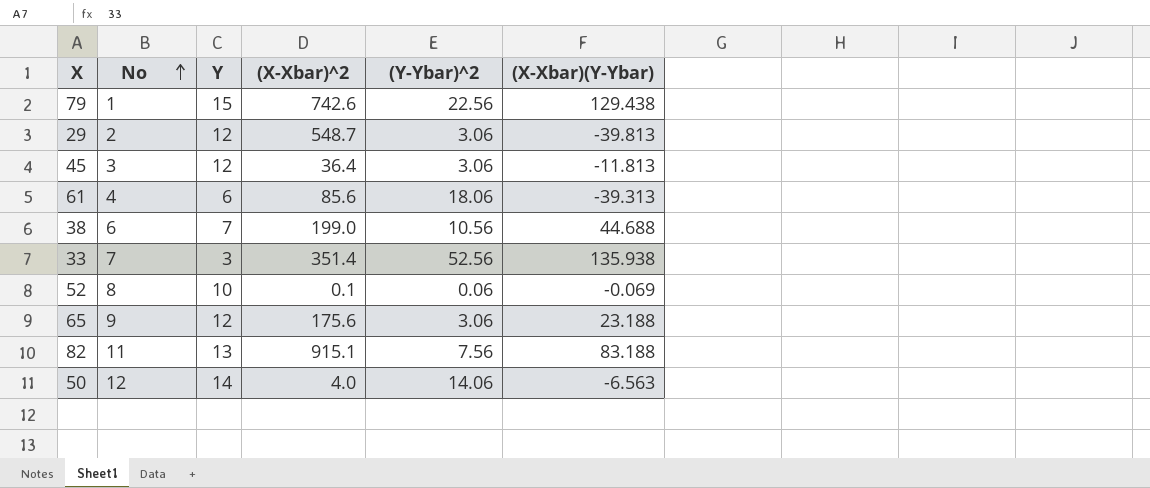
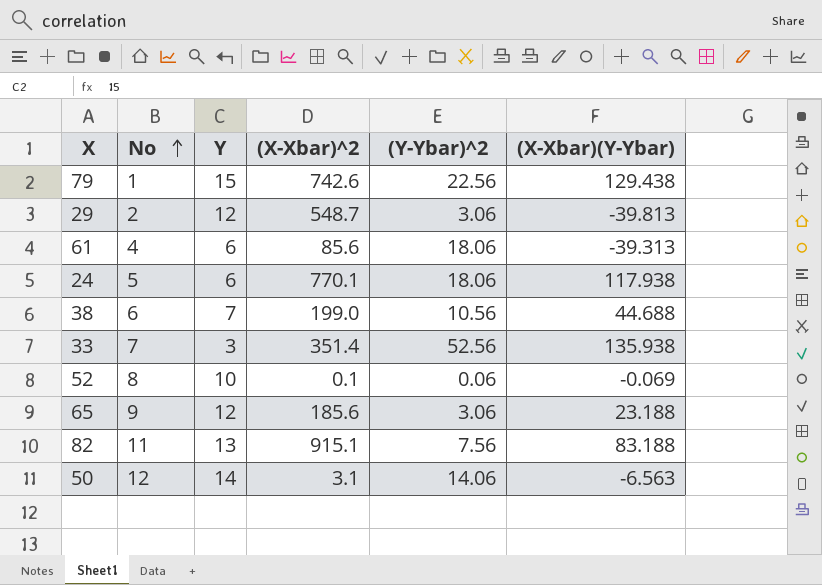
row 45: 3 | 12 | 36.4 | 3.06 | -11.813 -> none
row 24: none -> 5 | 6 | 770.1 | 18.06 | 117.938
65 | (X-Xbar)^2: 175.6 -> 185.6
50 | (X-Xbar)^2: 4.0 -> 3.1

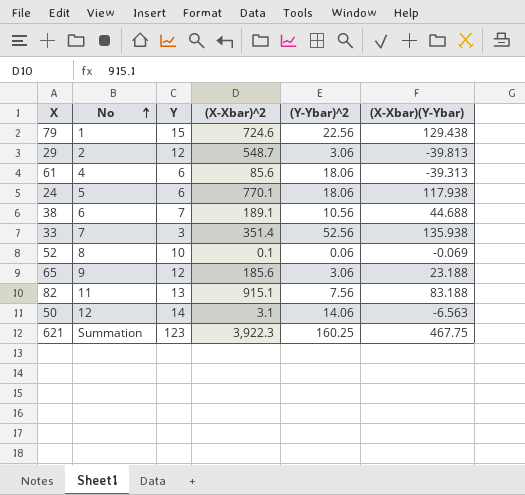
79 | (X-Xbar)^2: 742.6 -> 724.6
38 | (X-Xbar)^2: 199.0 -> 189.1
row 621: none -> Summation | 123 | 3,922.3 | 160.25 | 467.75

